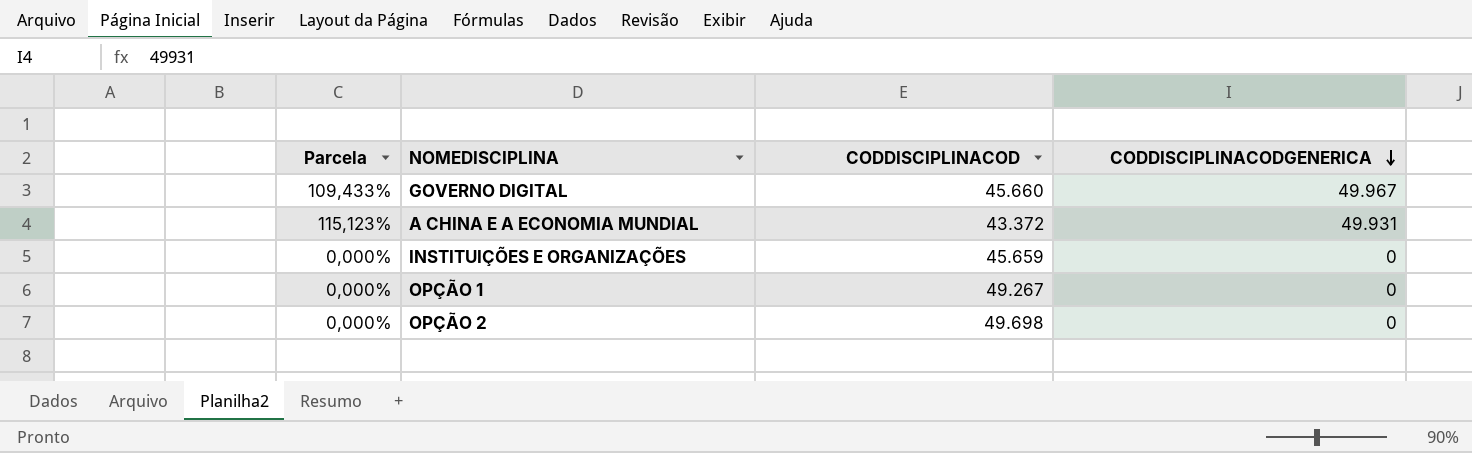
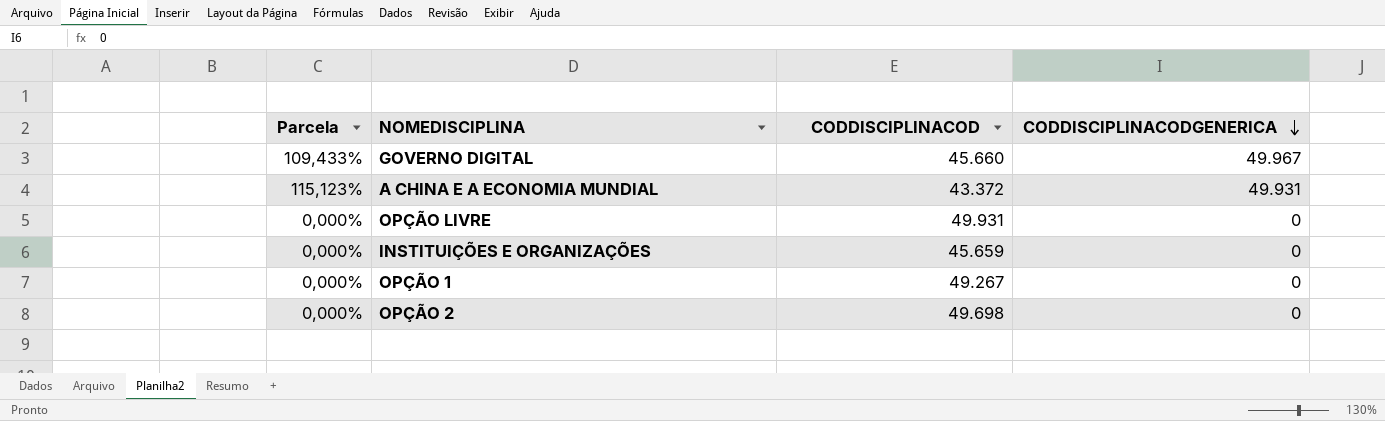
row OPÇÃO LIVRE: none -> 0,000% | 49.931 | 0

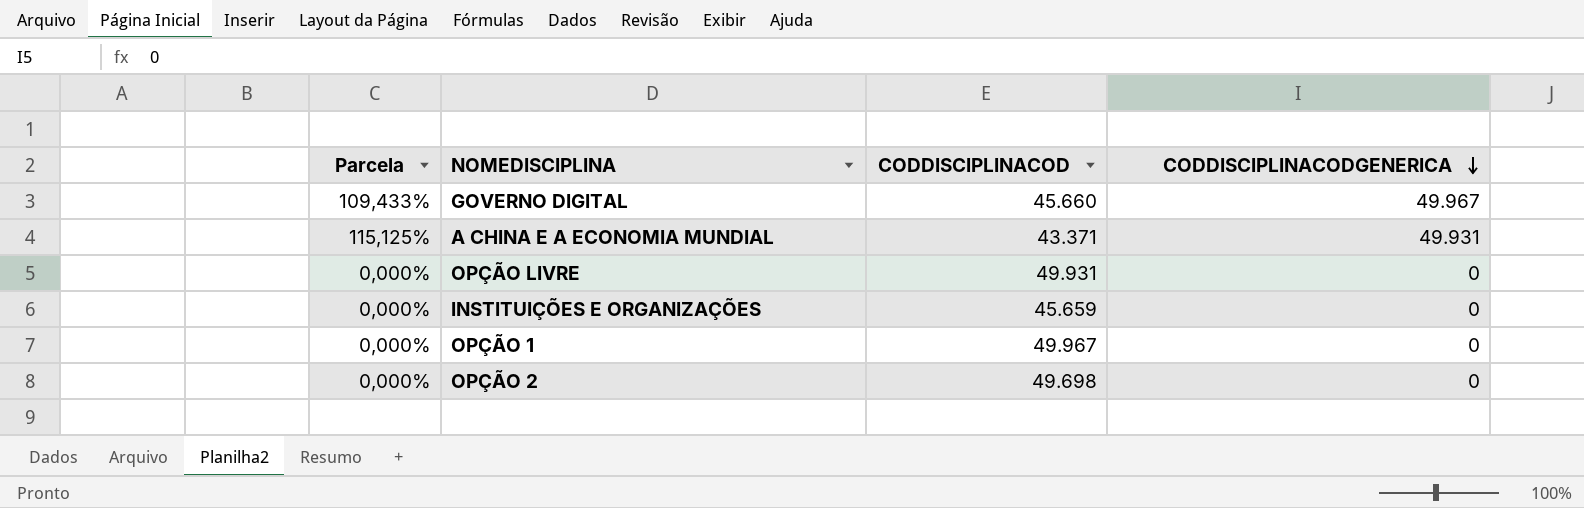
A CHINA E A ECONOMIA MUNDIAL | Parcela: 115,123% -> 115,125%
A CHINA E A ECONOMIA MUNDIAL | CODDISCIPLINACOD: 43.372 -> 43.371
OPÇÃO 1 | CODDISCIPLINACOD: 49.267 -> 49.967

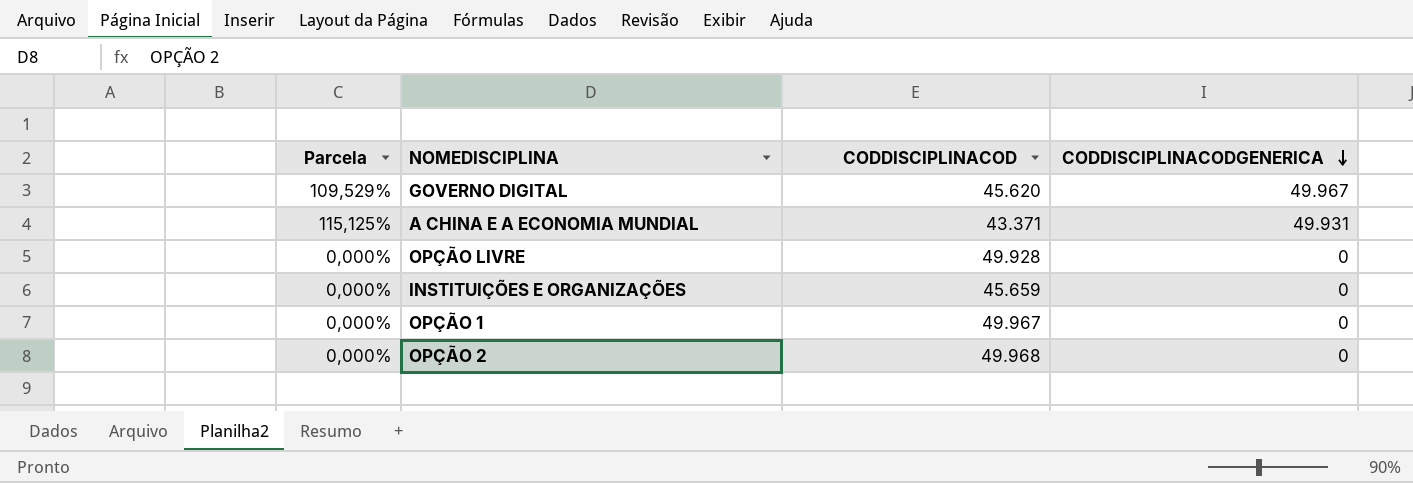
GOVERNO DIGITAL | Parcela: 109,433% -> 109,529%
GOVERNO DIGITAL | CODDISCIPLINACOD: 45.660 -> 45.620
OPÇÃO LIVRE | CODDISCIPLINACOD: 49.931 -> 49.928
OPÇÃO 2 | CODDISCIPLINACOD: 49.698 -> 49.968

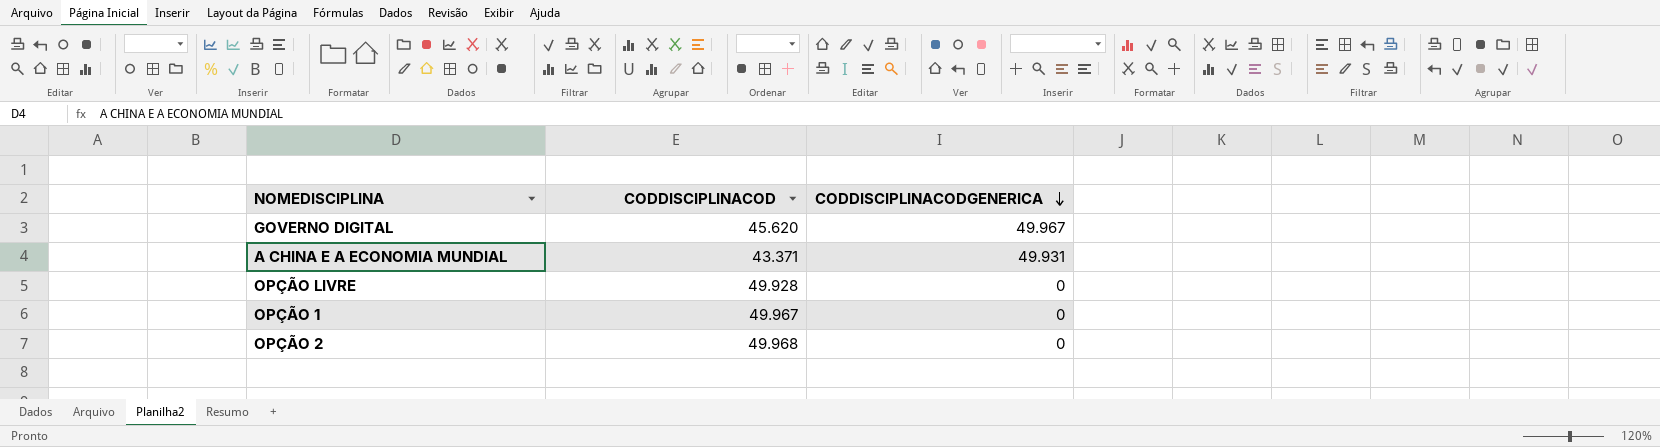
column Parcela | formula: [CODDISCIPLINACODGENERICA] / [CODDISCIPLINACOD] -> none
row INSTITUIÇÕES E ORGANIZAÇÕES: 0,000% | 45.659 | 0 -> none

